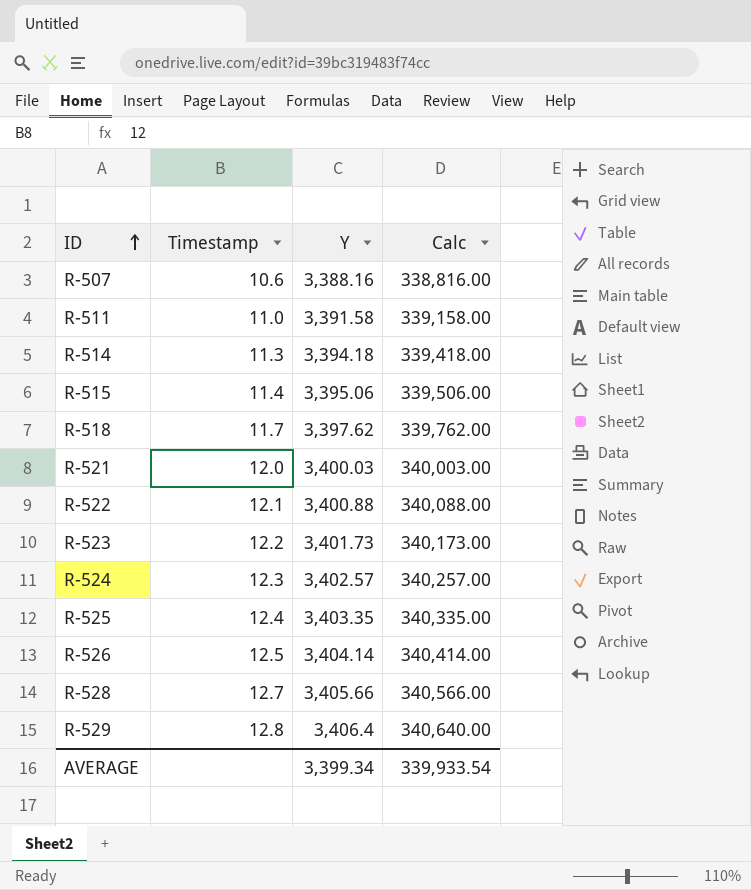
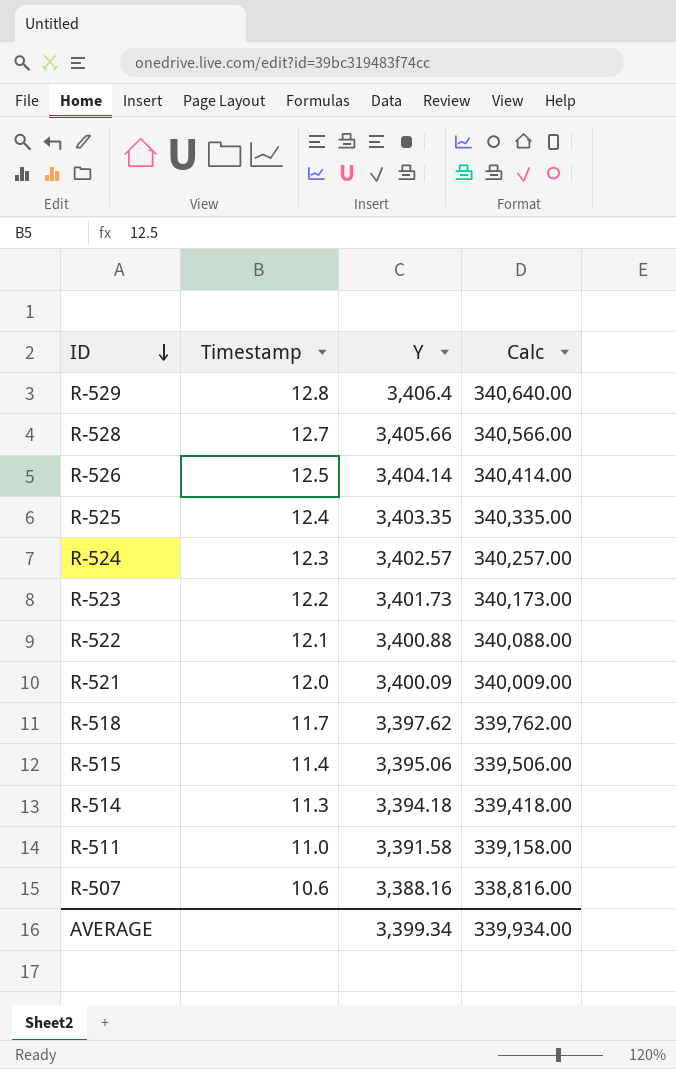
row order: ID ascending -> ID descending
R-521 | Y: 3,400.03 -> 3,400.09
R-521 | Calc: 340,003.00 -> 340,009.00
AVERAGE | Calc: 339,933.54 -> 339,934.00

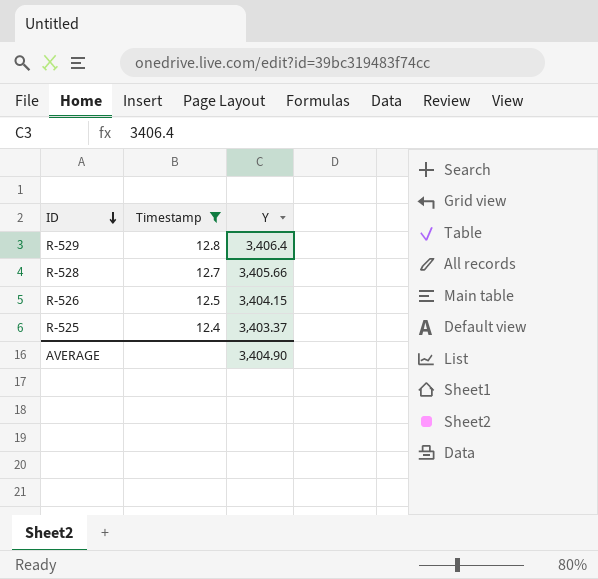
filter: none -> Timestamp >= 12.4
column Calc | formula: [Y] * 100 -> none
R-526 | Y: 3,404.14 -> 3,404.15
R-525 | Y: 3,403.35 -> 3,403.37
AVERAGE | Y: 3,399.34 -> 3,404.90

